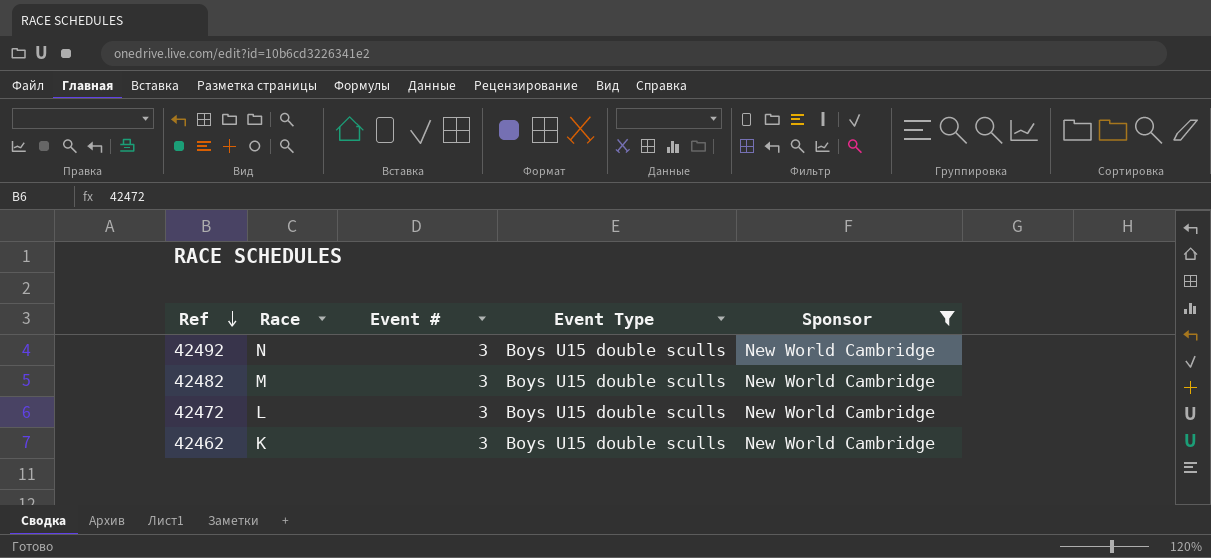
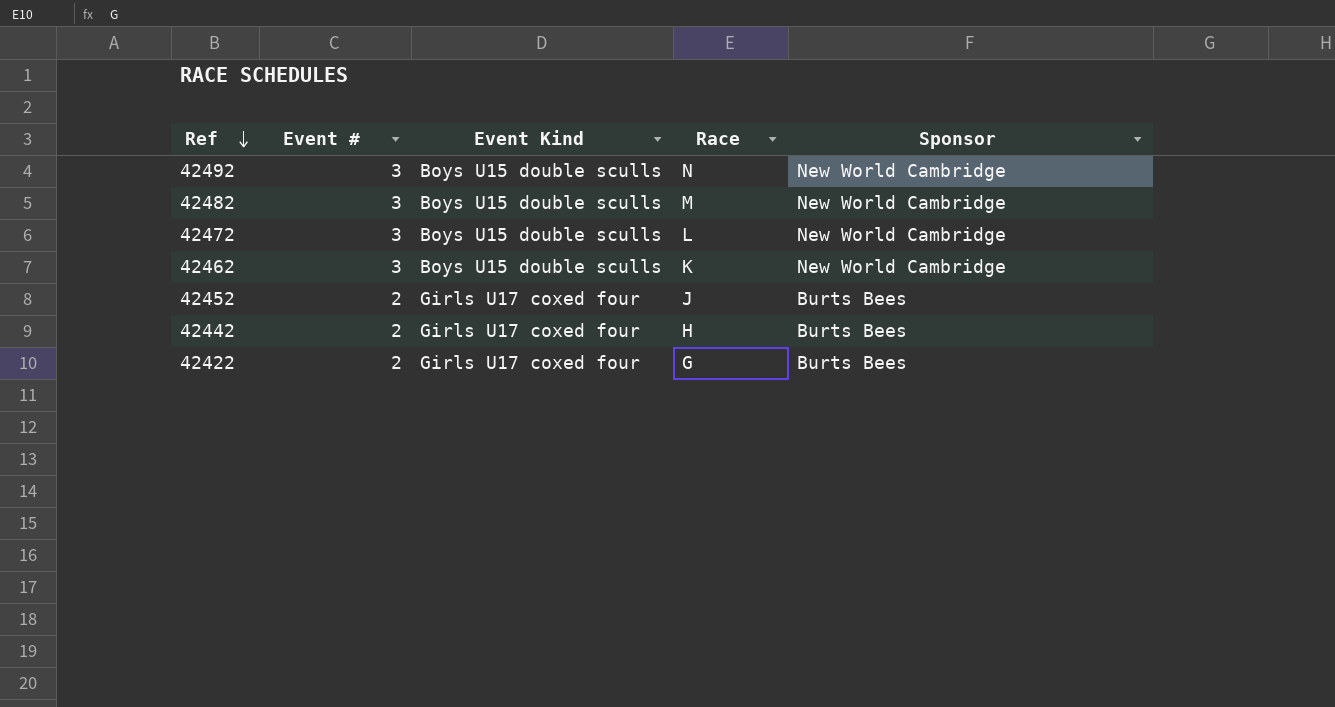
filter: Sponsor = New World Cambridge -> none
column name: Event Type -> Event Kind
column Race | position: 2 -> 4

